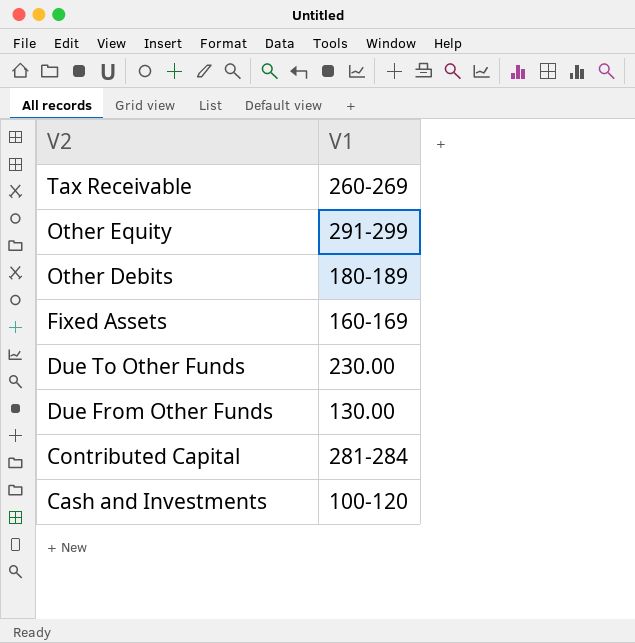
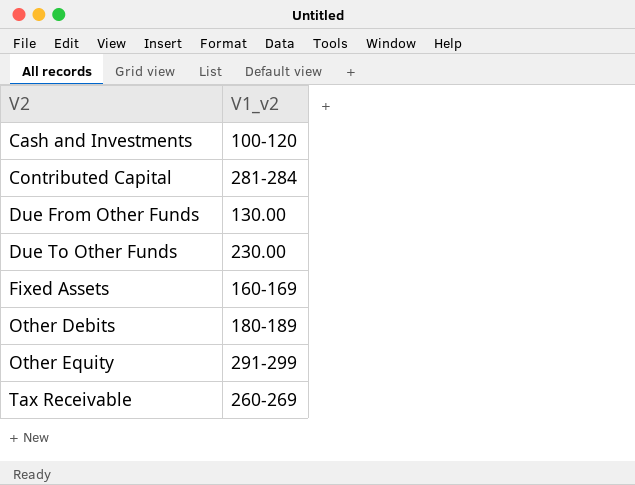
row order: V2 descending -> V2 ascending
column name: V1 -> V1_v2

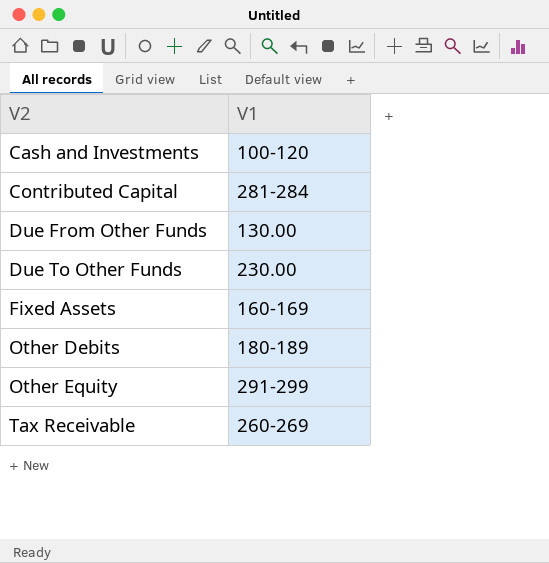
column name: V1_v2 -> V1

